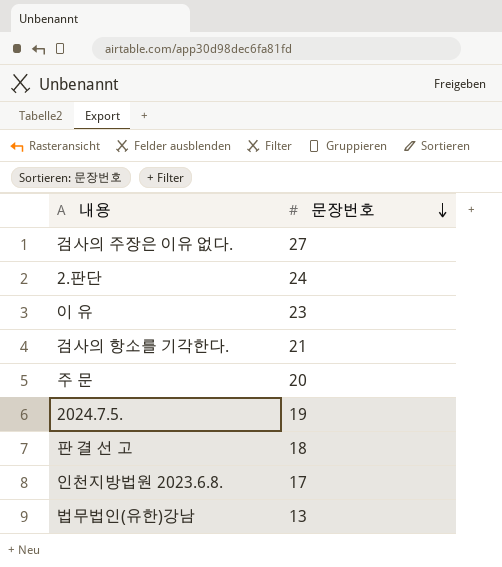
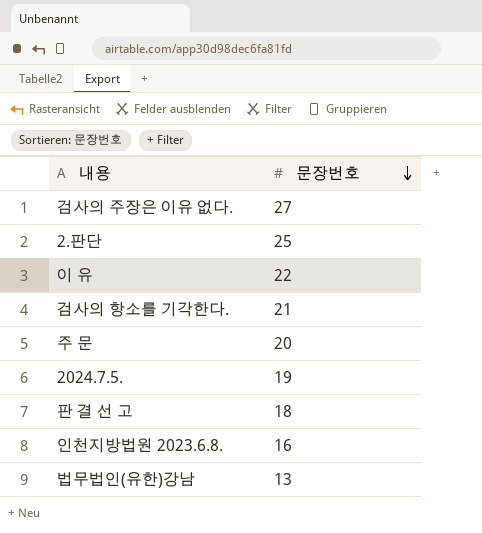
2.판단 | 문장번호: 24 -> 25
이 유 | 문장번호: 23 -> 22
인천지방법원 2023.6.8. | 문장번호: 17 -> 16

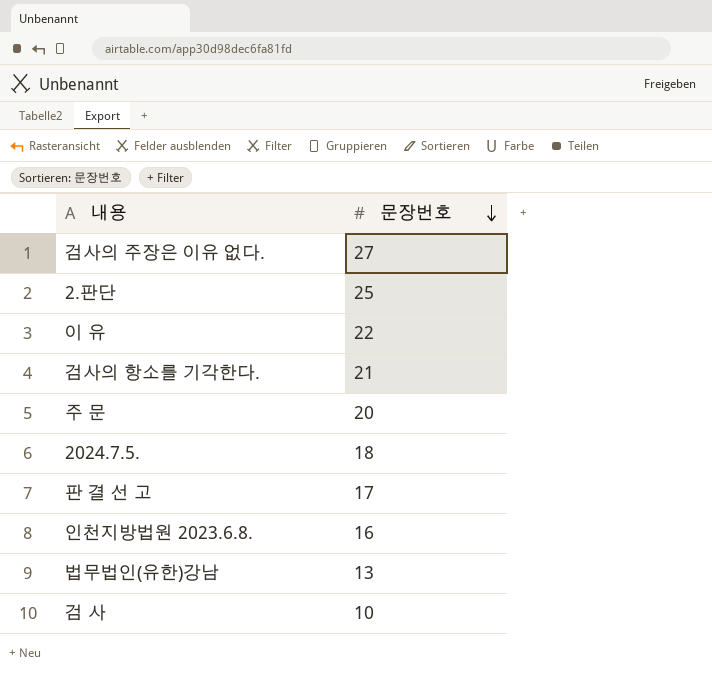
2024.7.5. | 문장번호: 19 -> 18
판 결 선 고 | 문장번호: 18 -> 17
row 검 사: none -> 10

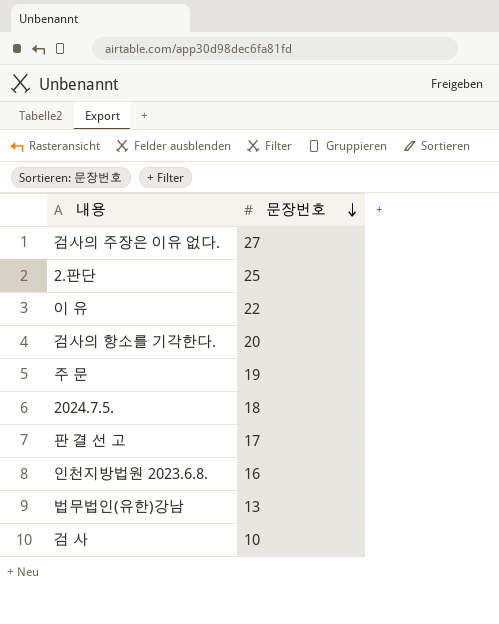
검사의 항소를 기각한다. | 문장번호: 21 -> 20
주 문 | 문장번호: 20 -> 19

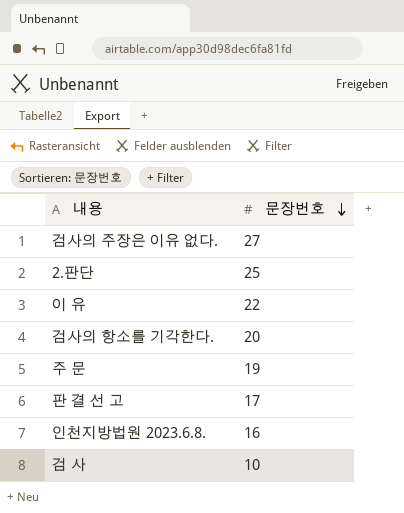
row 2024.7.5.: 18 -> none
row 법무법인(유한)강남: 13 -> none

